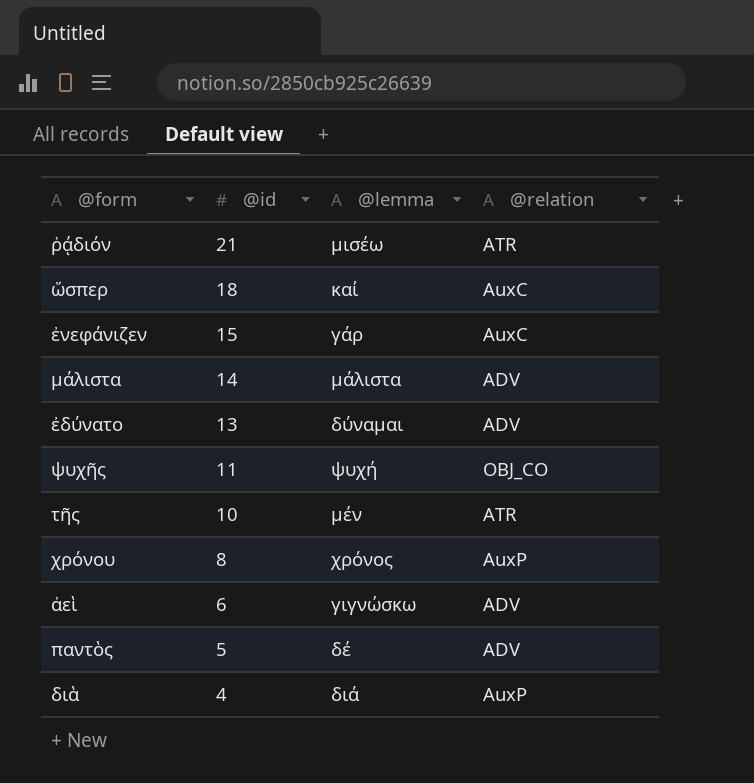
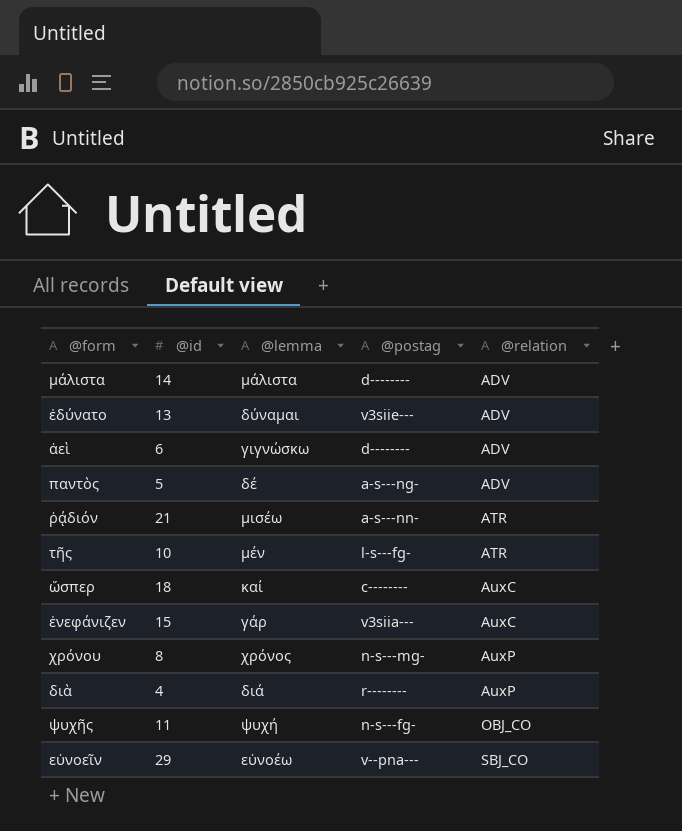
row order: @id descending -> @relation ascending
column @postag | position: none -> 4
row εὐνοεῖν: none -> 29 | εὐνοέω | v--pna--- | SBJ_CO

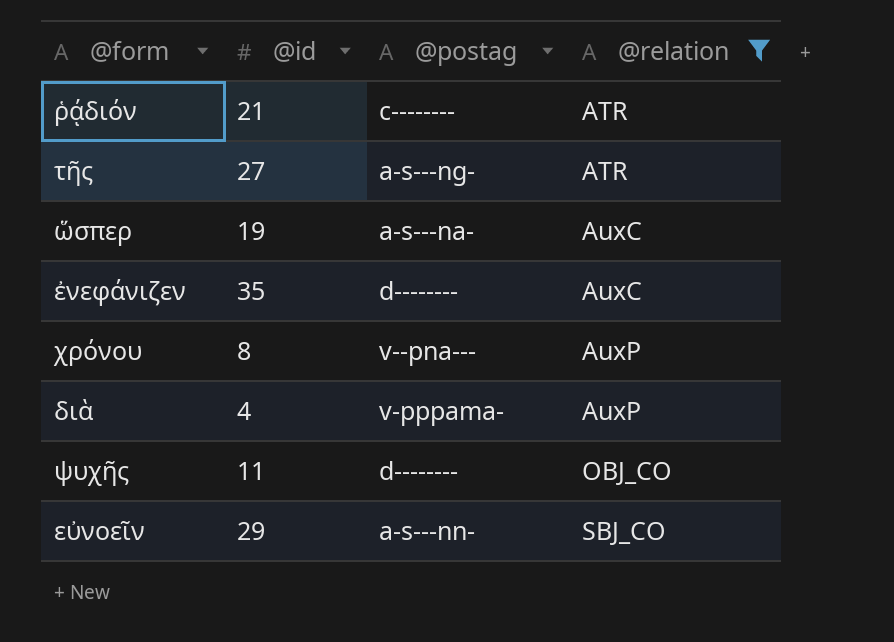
filter: none -> @relation != ADV
column @lemma | position: 3 -> none
ῥᾴδιόν | @postag: a-s---nn- -> c--------
τῆς | @id: 10 -> 27
τῆς | @postag: l-s---fg- -> a-s---ng-
ὥσπερ | @id: 18 -> 19
ὥσπερ | @postag: c-------- -> a-s---na-
ἐνεφάνιζεν | @id: 15 -> 35
ἐνεφάνιζεν | @postag: v3siia--- -> d--------
χρόνου | @postag: n-s---mg- -> v--pna---
διὰ | @postag: r-------- -> v-pppama-
ψυχῆς | @postag: n-s---fg- -> d--------
εὐνοεῖν | @postag: v--pna--- -> a-s---nn-

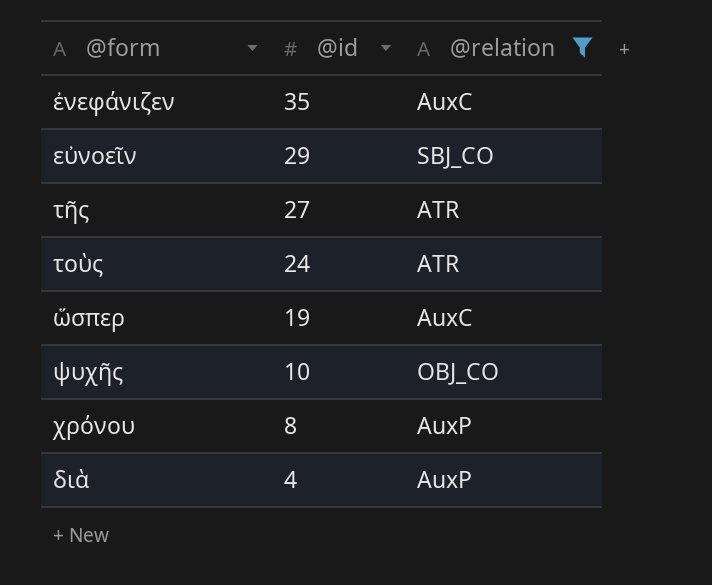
row order: @relation ascending -> @id descending
column @postag | position: 3 -> none
row ῥᾴδιόν: 21 | c-------- | ATR -> none
row τοὺς: none -> 24 | ATR
ψυχῆς | @id: 11 -> 10

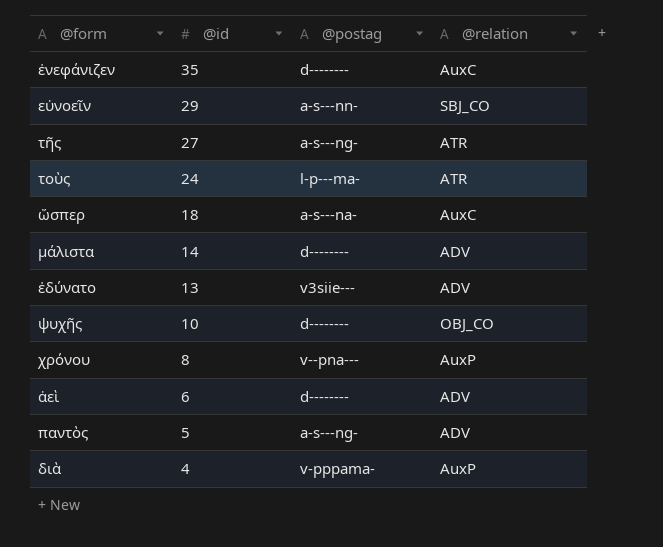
filter: @relation != ADV -> none
column @postag | position: none -> 3
ὥσπερ | @id: 19 -> 18

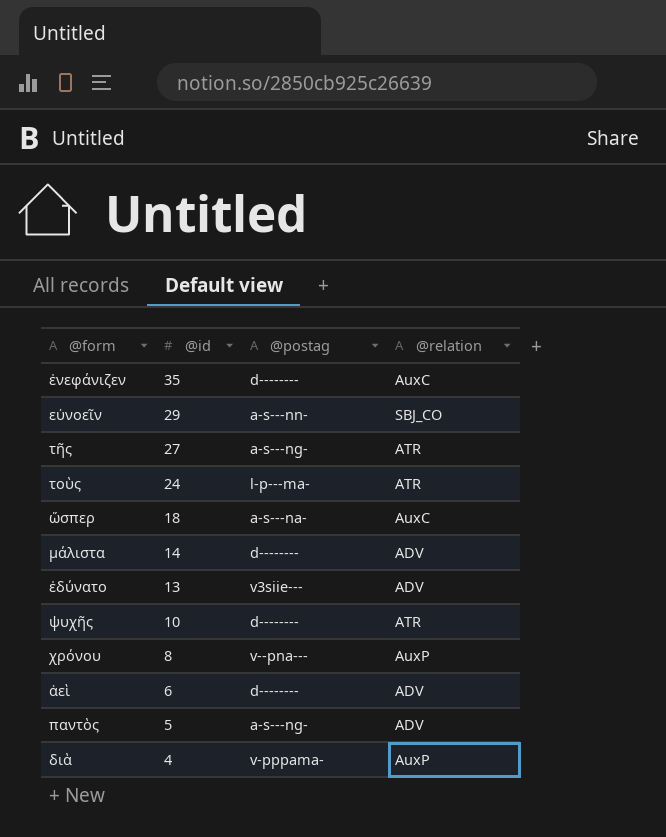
ψυχῆς | @relation: OBJ_CO -> ATR

